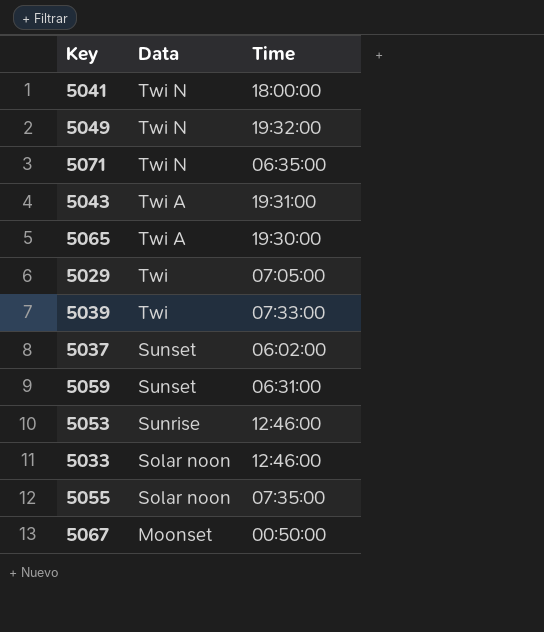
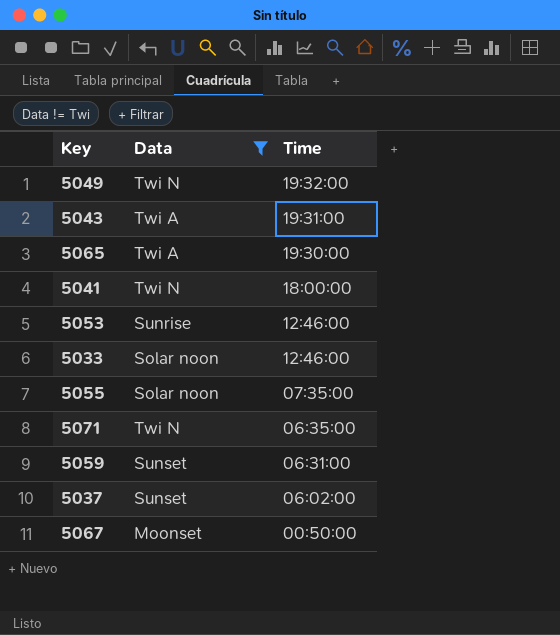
filter: none -> Data != Twi
row order: Data descending -> Time descending

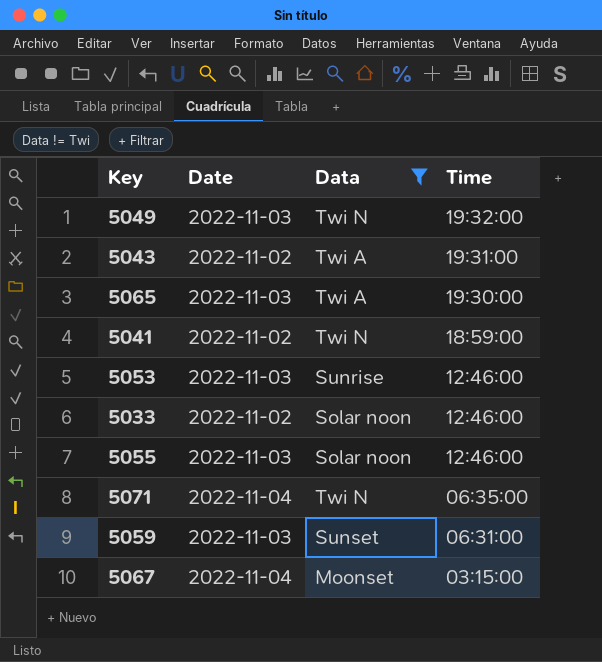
column Date | position: none -> 2
row 5037: Sunset | 06:02:00 -> none
5041 | Time: 18:00:00 -> 18:59:00
5055 | Time: 07:35:00 -> 12:46:00
5067 | Time: 00:50:00 -> 03:15:00

